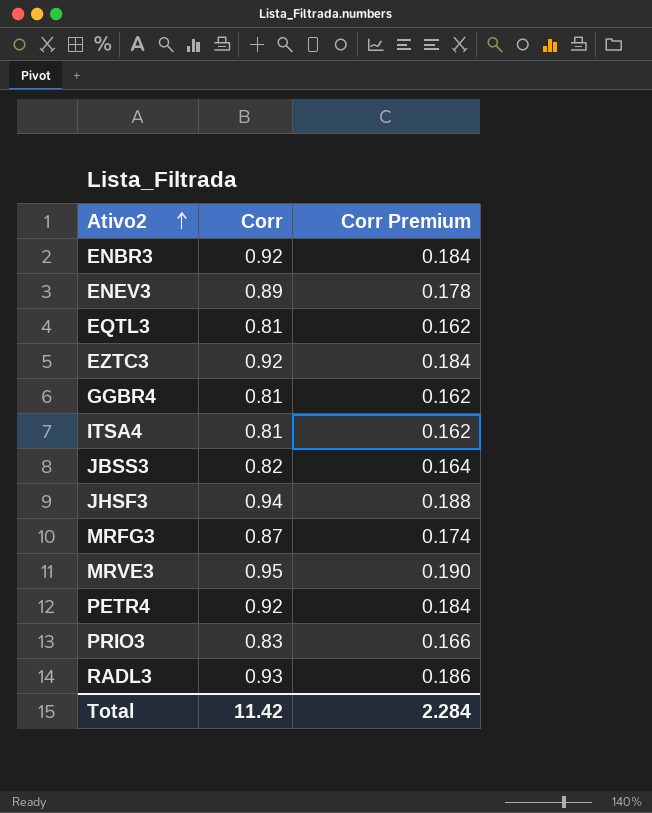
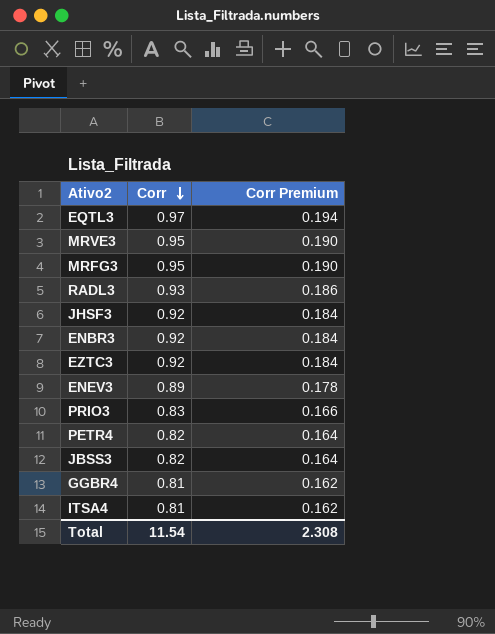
row order: Ativo2 ascending -> Corr descending
EQTL3 | Corr: 0.81 -> 0.97
EQTL3 | Corr Premium: 0.162 -> 0.194
MRFG3 | Corr: 0.87 -> 0.95
MRFG3 | Corr Premium: 0.174 -> 0.190
JHSF3 | Corr: 0.94 -> 0.92
JHSF3 | Corr Premium: 0.188 -> 0.184
PETR4 | Corr: 0.92 -> 0.82
PETR4 | Corr Premium: 0.184 -> 0.164
Total | Corr: 11.42 -> 11.54
Total | Corr Premium: 2.284 -> 2.308

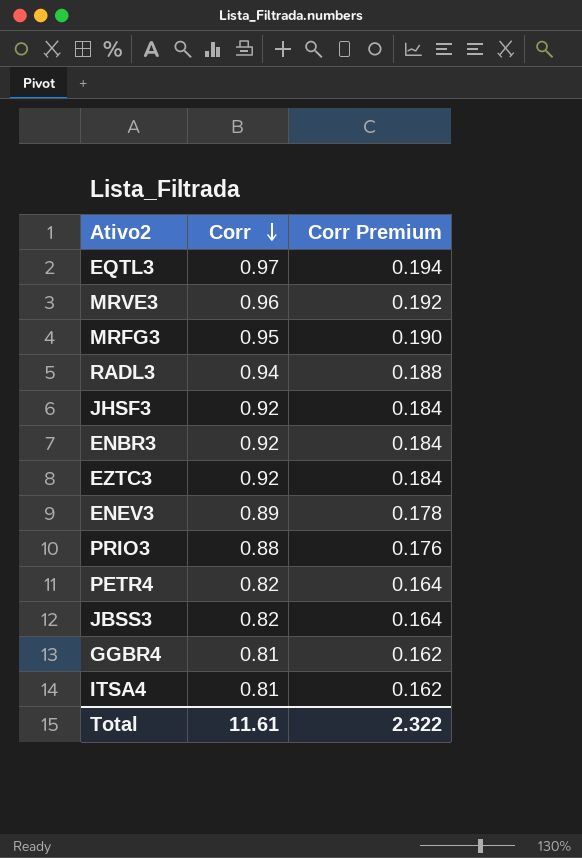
MRVE3 | Corr: 0.95 -> 0.96
MRVE3 | Corr Premium: 0.190 -> 0.192
RADL3 | Corr: 0.93 -> 0.94
RADL3 | Corr Premium: 0.186 -> 0.188
PRIO3 | Corr: 0.83 -> 0.88
PRIO3 | Corr Premium: 0.166 -> 0.176
Total | Corr: 11.54 -> 11.61
Total | Corr Premium: 2.308 -> 2.322

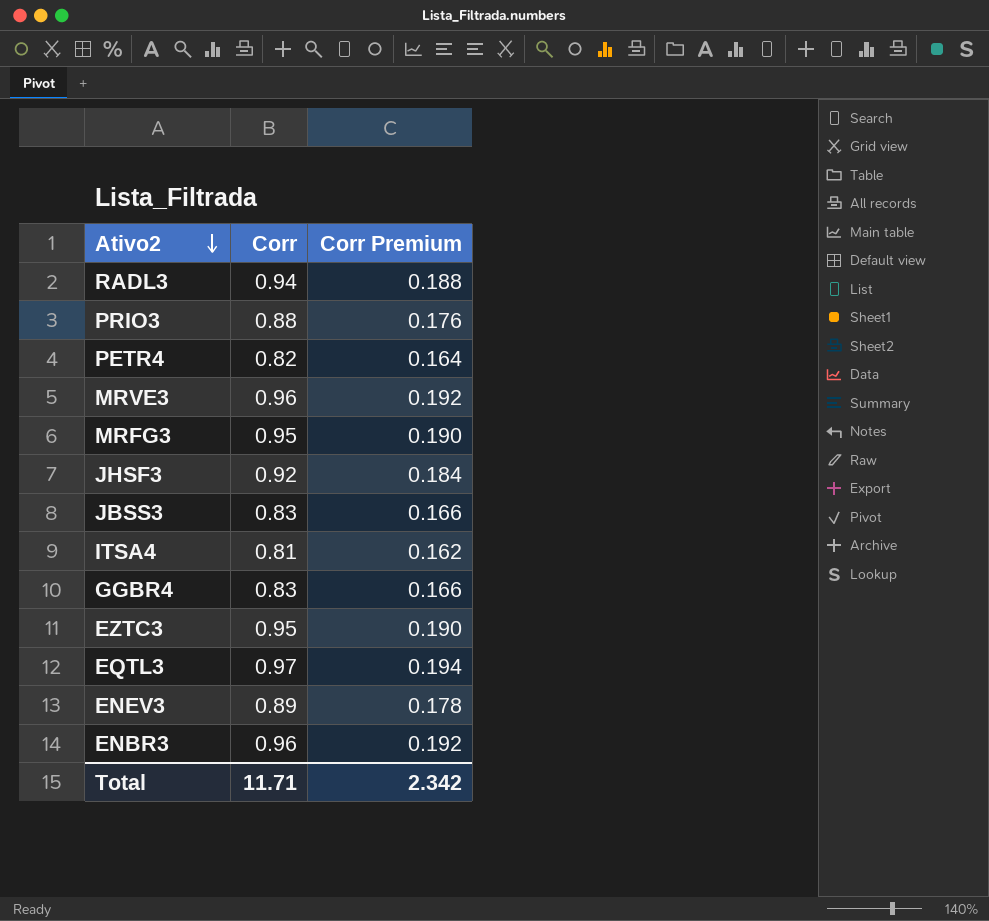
row order: Corr descending -> Ativo2 descending
JBSS3 | Corr: 0.82 -> 0.83
JBSS3 | Corr Premium: 0.164 -> 0.166
GGBR4 | Corr: 0.81 -> 0.83
GGBR4 | Corr Premium: 0.162 -> 0.166
EZTC3 | Corr: 0.92 -> 0.95
EZTC3 | Corr Premium: 0.184 -> 0.190
ENBR3 | Corr: 0.92 -> 0.96
ENBR3 | Corr Premium: 0.184 -> 0.192
Total | Corr: 11.61 -> 11.71
Total | Corr Premium: 2.322 -> 2.342

